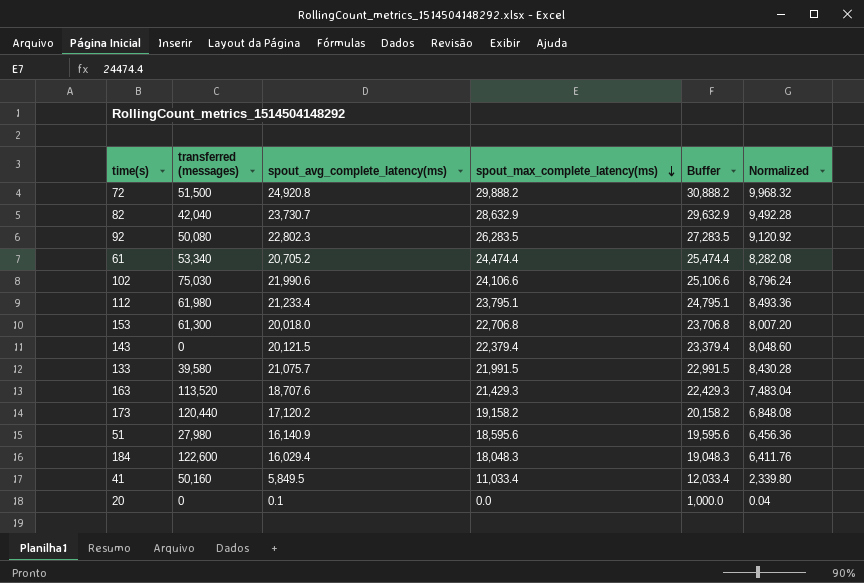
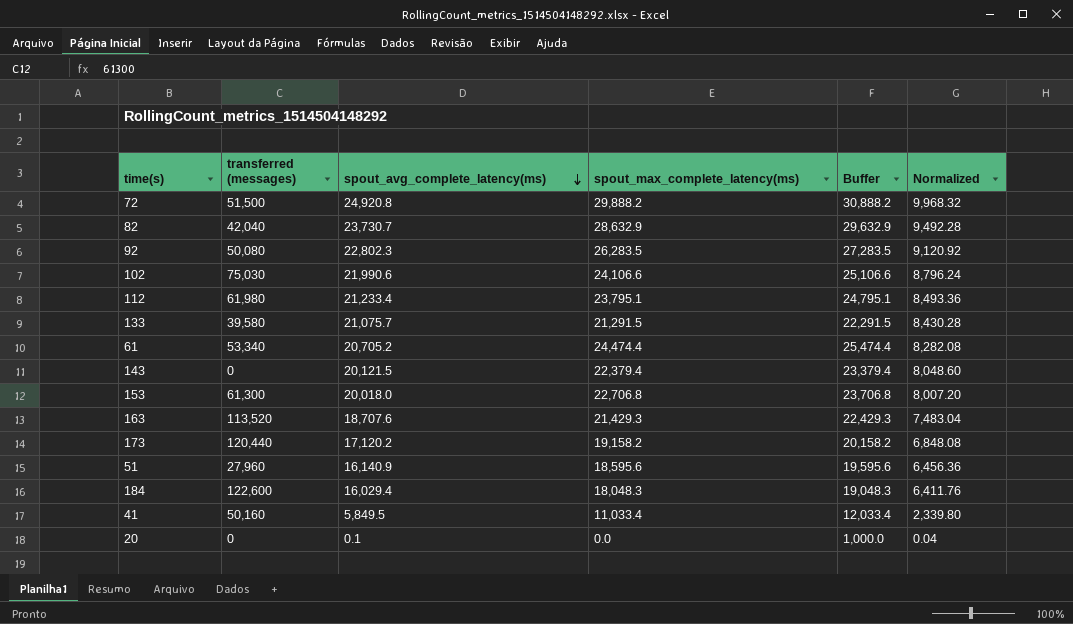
row order: spout_max_complete_latency(ms) descending -> spout_avg_complete_latency(ms) descending
133 | spout_max_complete_latency(ms): 21,991.5 -> 21,291.5
133 | Buffer: 22,991.5 -> 22,291.5
51 | transferred (messages): 27,980 -> 27,960

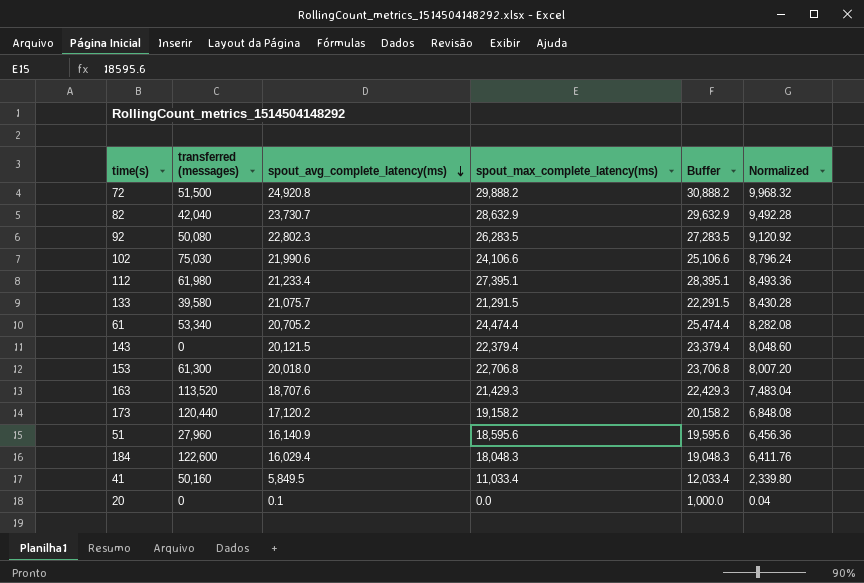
112 | spout_max_complete_latency(ms): 23,795.1 -> 27,395.1
112 | Buffer: 24,795.1 -> 28,395.1

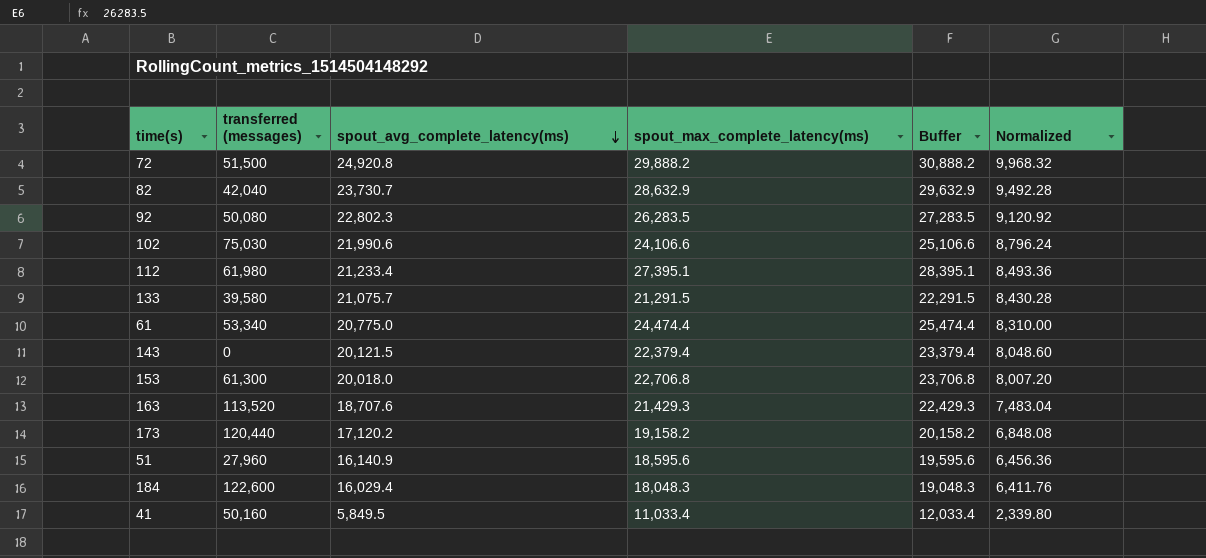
row 20: 0 | 0.1 | 0.0 | 1,000.0 | 0.04 -> none
61 | spout_avg_complete_latency(ms): 20,705.2 -> 20,775.0
61 | Normalized: 8,282.08 -> 8,310.00

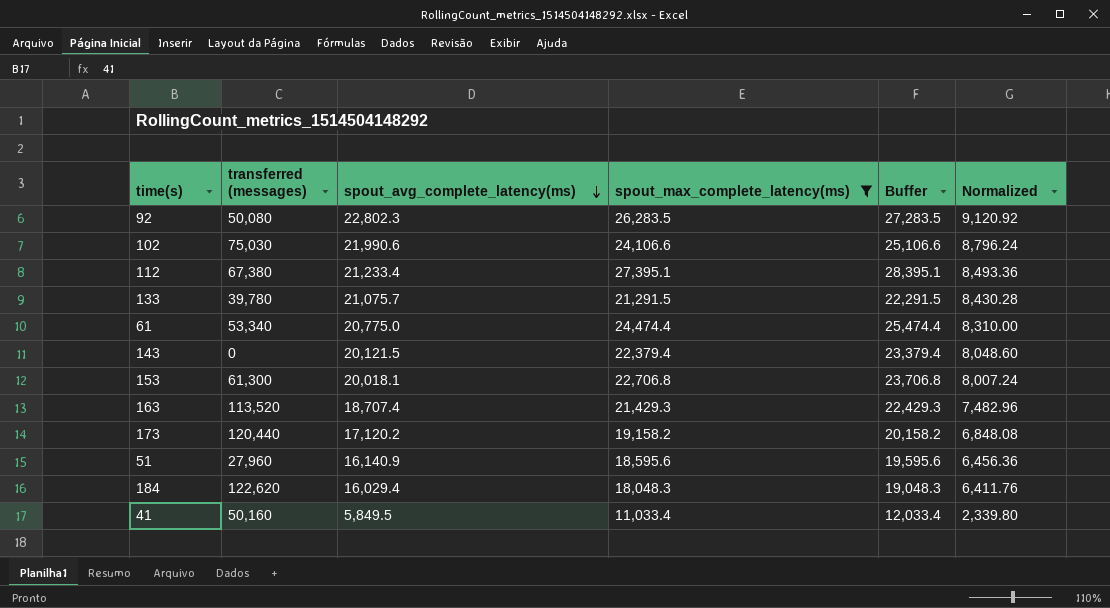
filter: none -> spout_max_complete_latency(ms) <= 27,395.1
112 | transferred (messages): 61,980 -> 67,380
133 | transferred (messages): 39,580 -> 39,780
153 | spout_avg_complete_latency(ms): 20,018.0 -> 20,018.1
153 | Normalized: 8,007.20 -> 8,007.24
163 | spout_avg_complete_latency(ms): 18,707.6 -> 18,707.4
163 | Normalized: 7,483.04 -> 7,482.96
184 | transferred (messages): 122,600 -> 122,620

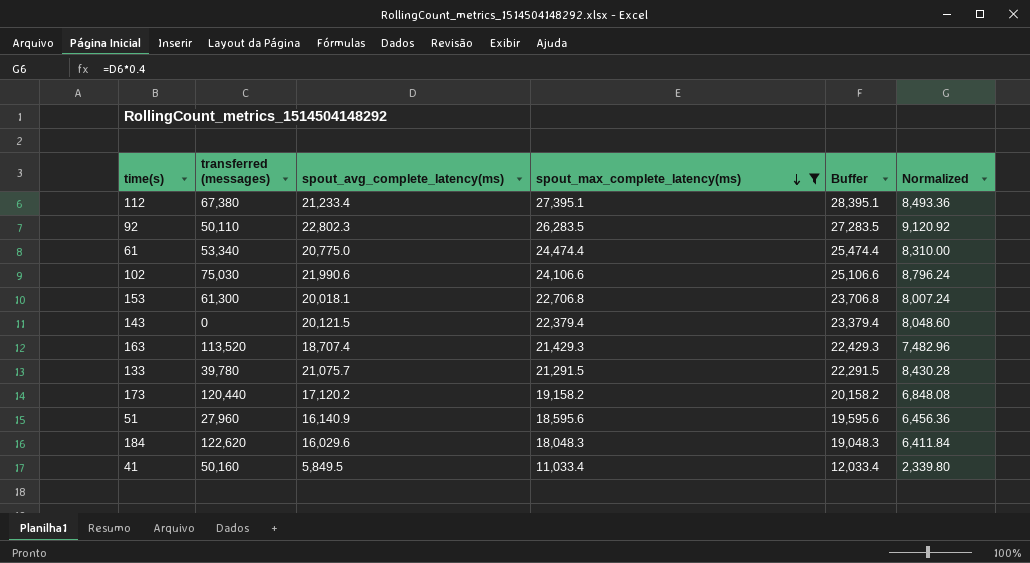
row order: spout_avg_complete_latency(ms) descending -> spout_max_complete_latency(ms) descending
92 | transferred (messages): 50,080 -> 50,110
184 | spout_avg_complete_latency(ms): 16,029.4 -> 16,029.6
184 | Normalized: 6,411.76 -> 6,411.84

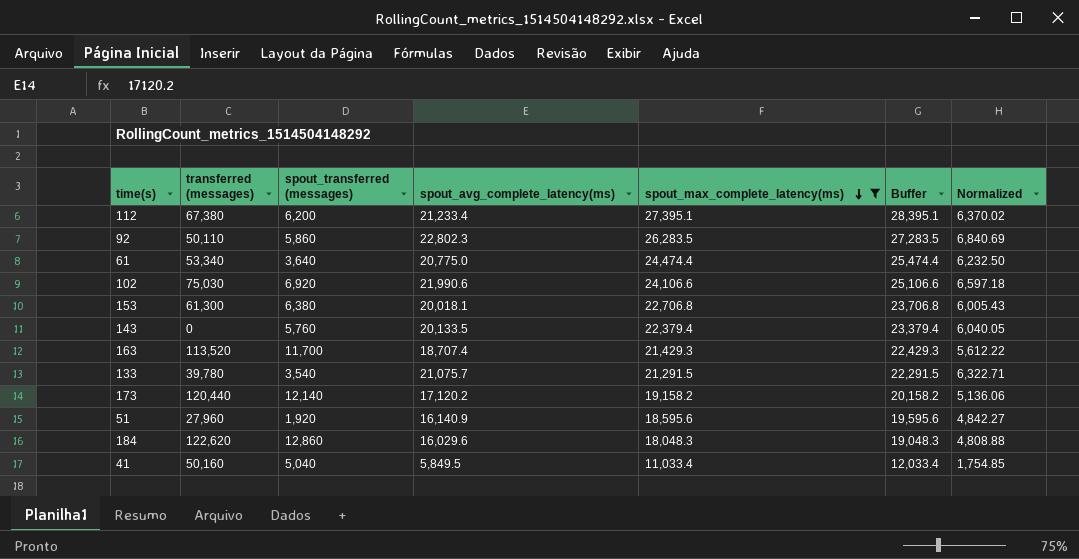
column spout_transferred (messages) | position: none -> 3
column Normalized | formula: [spout_avg_complete_latency(ms)] * 0.4 -> [spout_avg_complete_latency(ms)] * 0.3
143 | spout_avg_complete_latency(ms): 20,121.5 -> 20,133.5

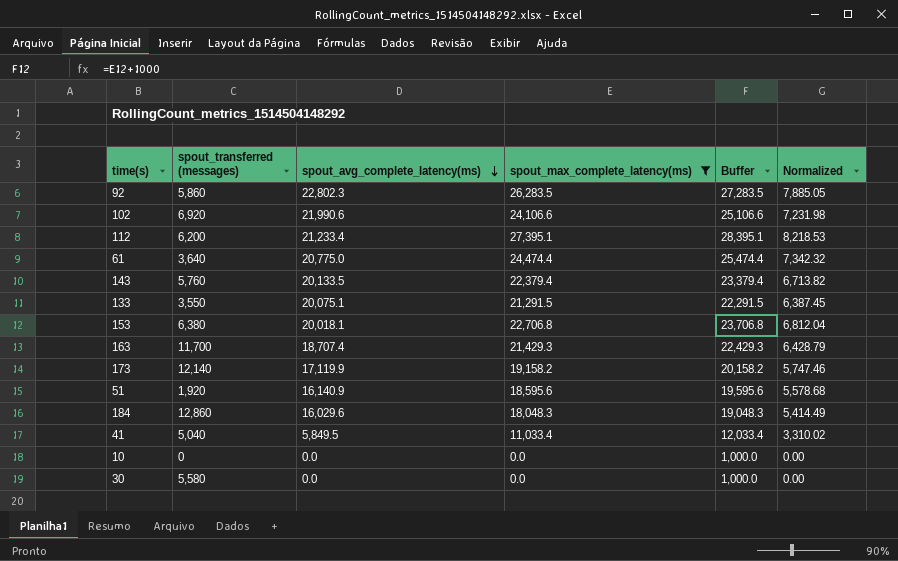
row order: spout_max_complete_latency(ms) descending -> spout_avg_complete_latency(ms) descending
column transferred (messages) | position: 2 -> none
column Normalized | formula: [spout_avg_complete_latency(ms)] * 0.3 -> [spout_max_complete_latency(ms)] * 0.3
133 | spout_transferred (messages): 3,540 -> 3,550
133 | spout_avg_complete_latency(ms): 21,075.7 -> 20,075.1
173 | spout_avg_complete_latency(ms): 17,120.2 -> 17,119.9
row 10: none -> 0 | 0.0 | 0.0 | 1,000.0 | 0.00
row 30: none -> 5,580 | 0.0 | 0.0 | 1,000.0 | 0.00

